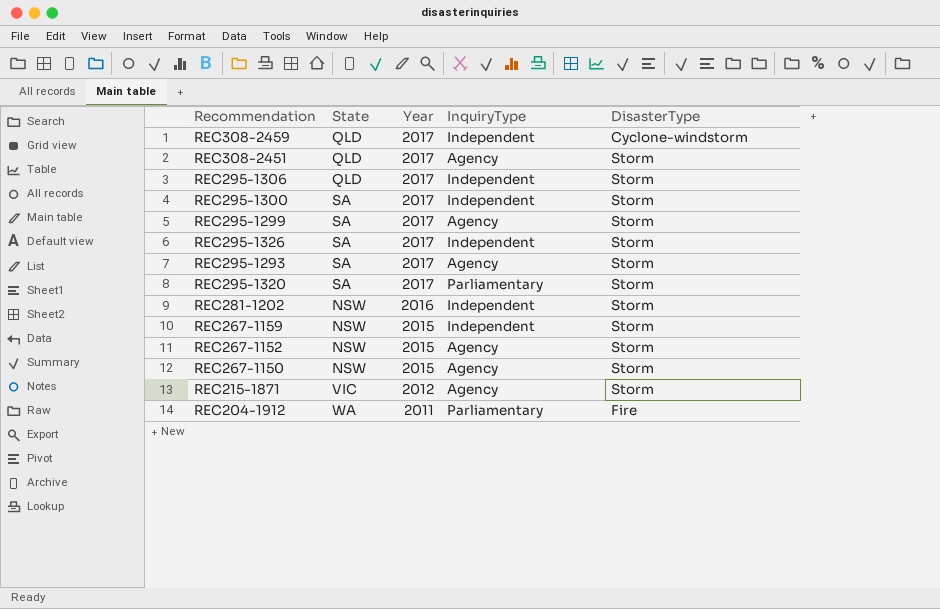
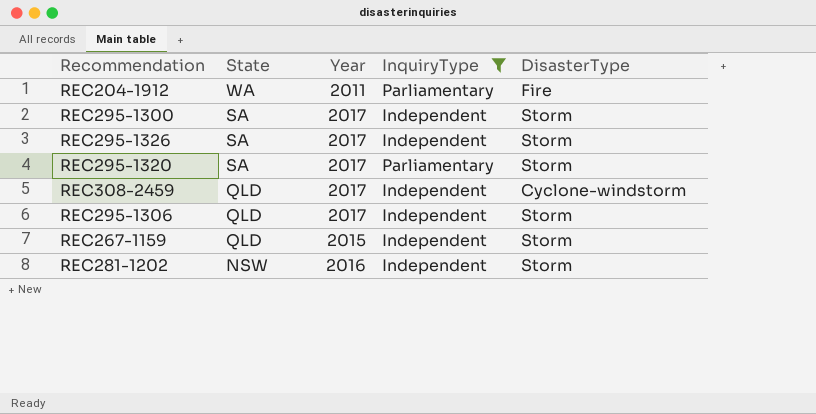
filter: none -> InquiryType != Agency
row order: Year descending -> State descending
REC267-1159 | State: NSW -> QLD

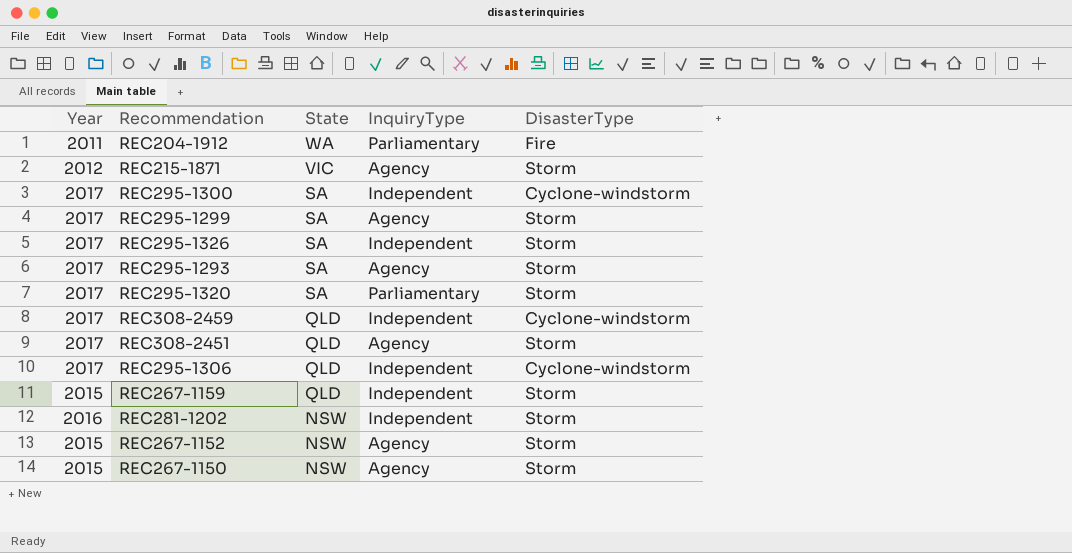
filter: InquiryType != Agency -> none
column Year | position: 3 -> 1
REC295-1300 | DisasterType: Storm -> Cyclone-windstorm
REC295-1306 | DisasterType: Storm -> Cyclone-windstorm

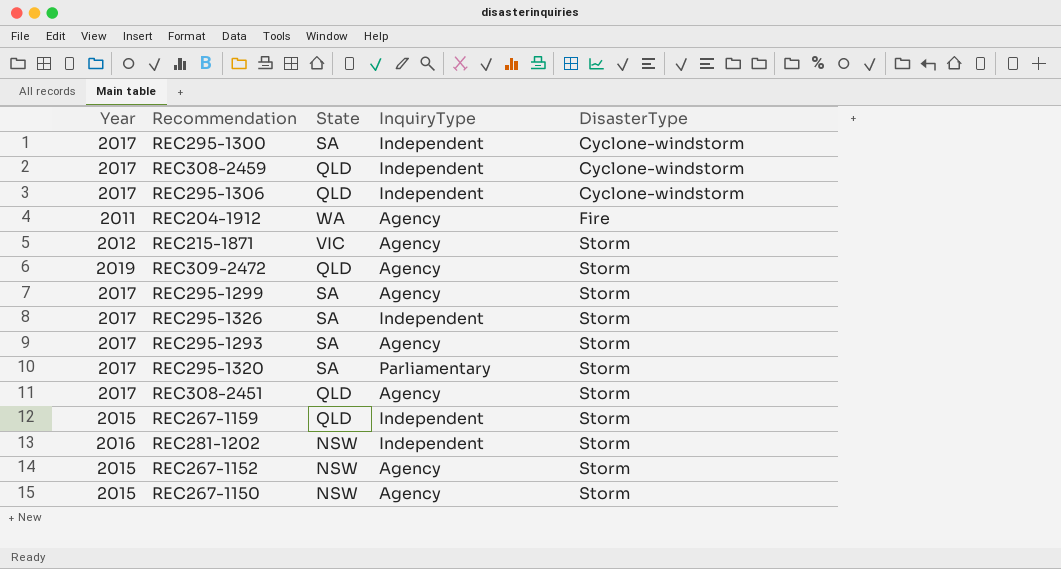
row order: State descending -> DisasterType ascending
REC204-1912 | InquiryType: Parliamentary -> Agency
row REC309-2472: none -> 2019 | QLD | Agency | Storm

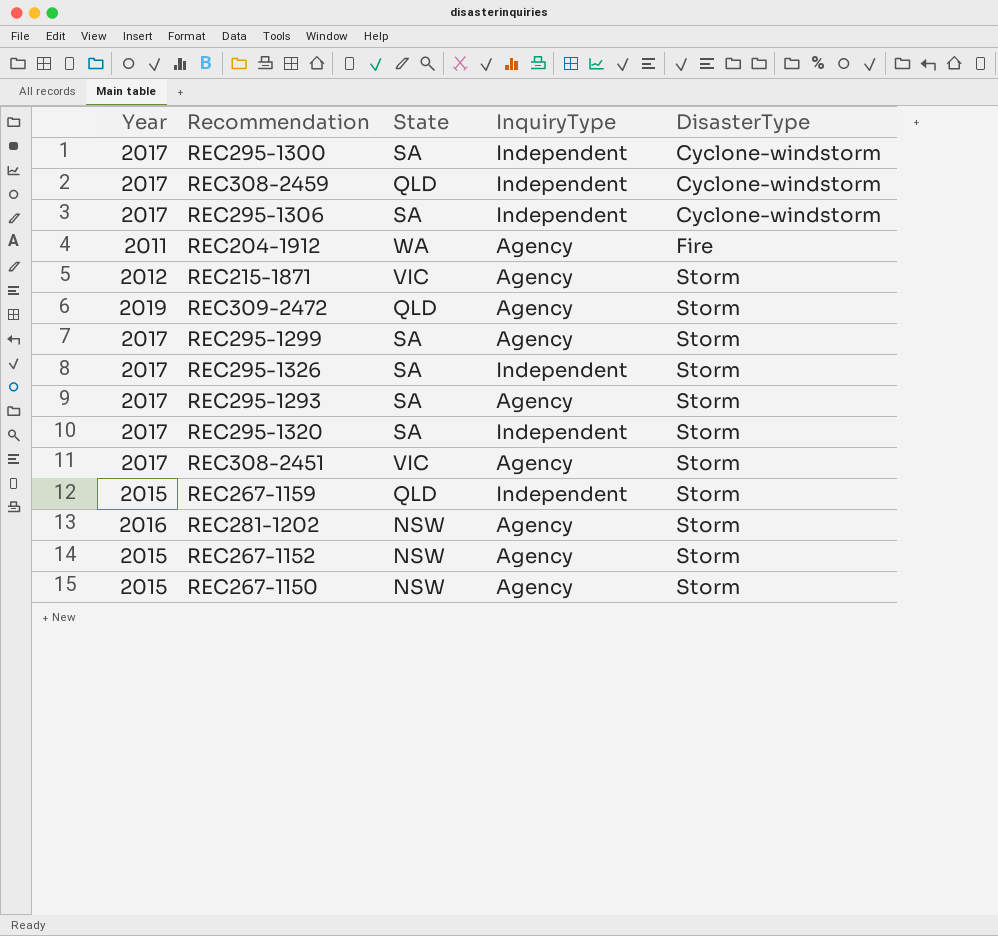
REC295-1306 | State: QLD -> SA
REC295-1320 | InquiryType: Parliamentary -> Independent
REC308-2451 | State: QLD -> VIC
REC281-1202 | InquiryType: Independent -> Agency

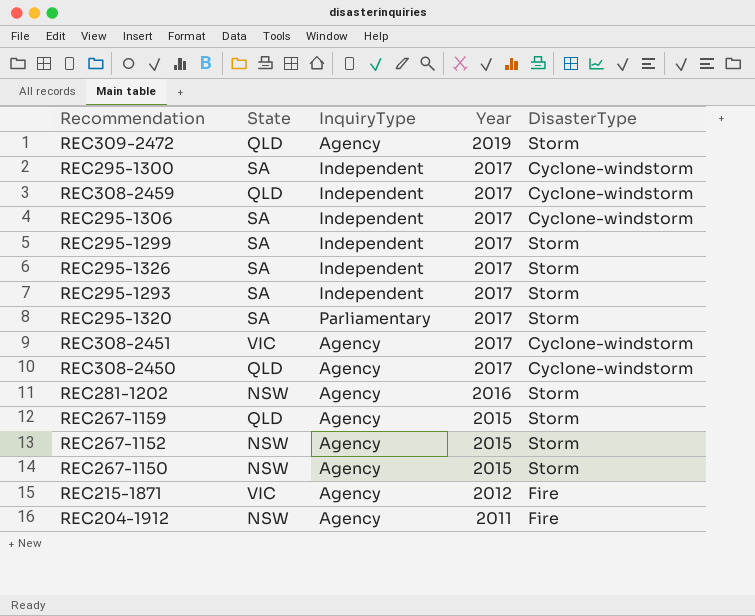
row order: DisasterType ascending -> Year descending
column Year | position: 1 -> 4
REC295-1299 | InquiryType: Agency -> Independent
REC295-1293 | InquiryType: Agency -> Independent
REC295-1320 | InquiryType: Independent -> Parliamentary
REC308-2451 | DisasterType: Storm -> Cyclone-windstorm
row REC308-2450: none -> QLD | Agency | 2017 | Cyclone-windstorm
REC267-1159 | InquiryType: Independent -> Agency
REC215-1871 | DisasterType: Storm -> Fire
REC204-1912 | State: WA -> NSW

